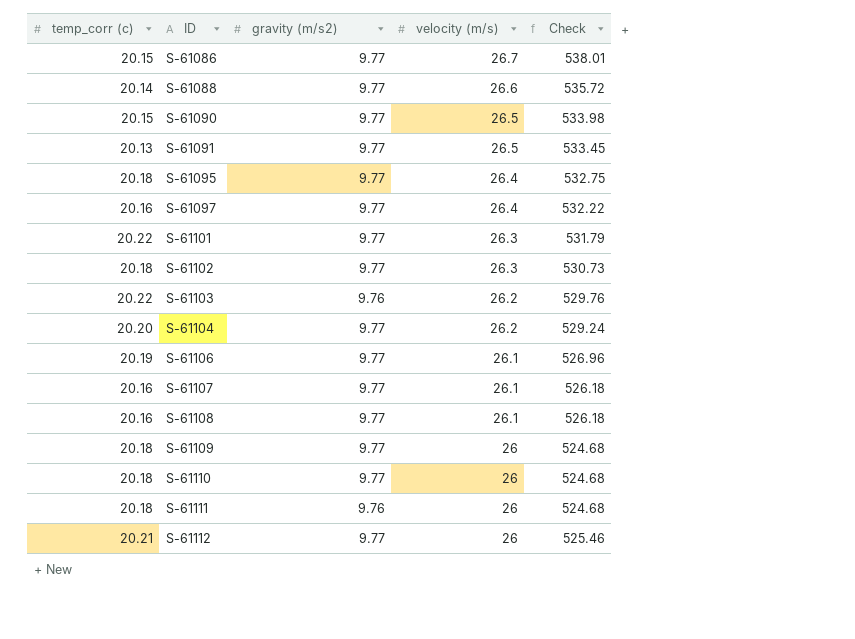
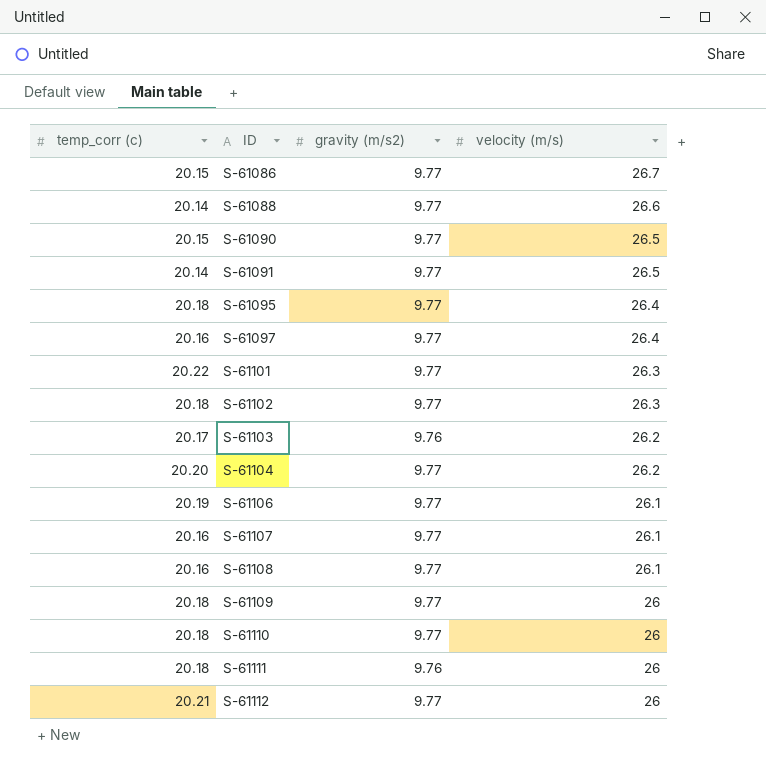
column Check | formula: [temp_corr (c)] * [velocity (m/s)] -> none
S-61091 | temp_corr (c): 20.13 -> 20.14
S-61103 | temp_corr (c): 20.22 -> 20.17

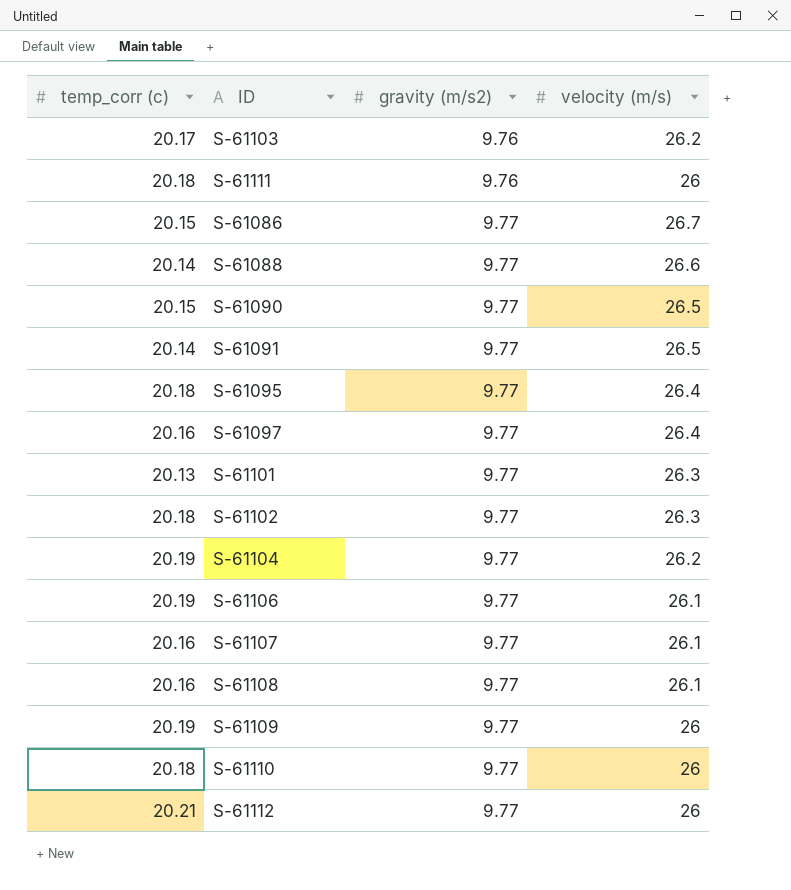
row order: ID ascending -> gravity (m/s2) ascending
S-61101 | temp_corr (c): 20.22 -> 20.13
S-61104 | temp_corr (c): 20.20 -> 20.19
S-61109 | temp_corr (c): 20.18 -> 20.19

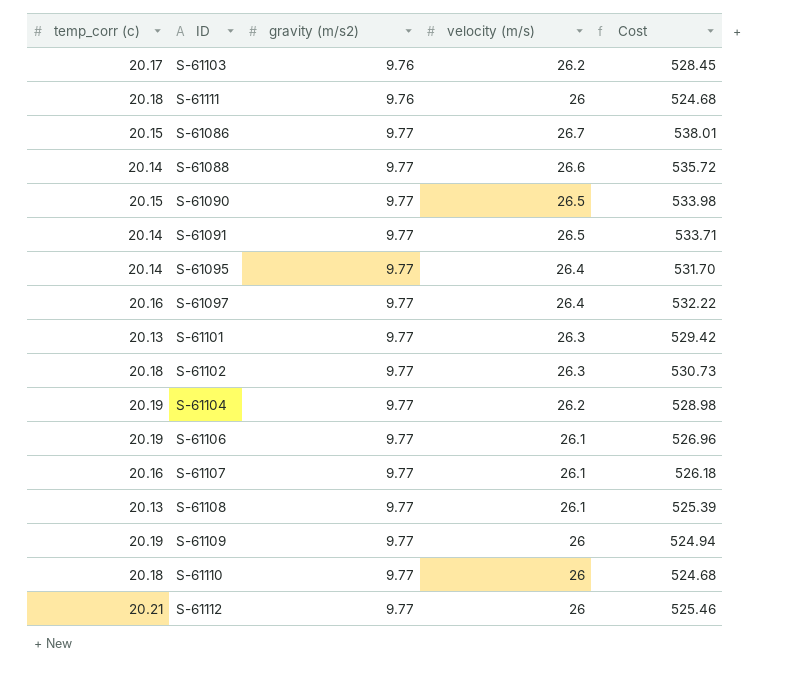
column Cost | formula: none -> [temp_corr (c)] * [velocity (m/s)]
S-61095 | temp_corr (c): 20.18 -> 20.14
S-61108 | temp_corr (c): 20.16 -> 20.13

